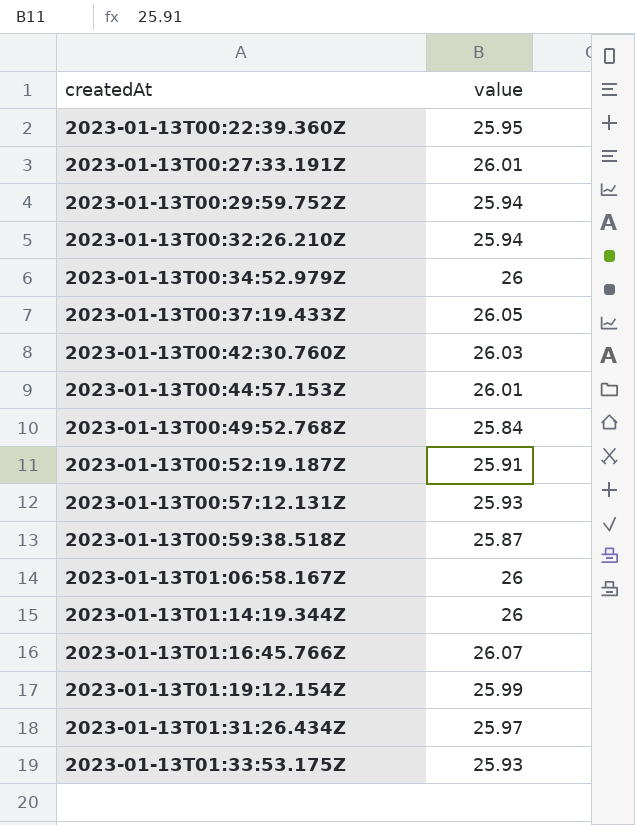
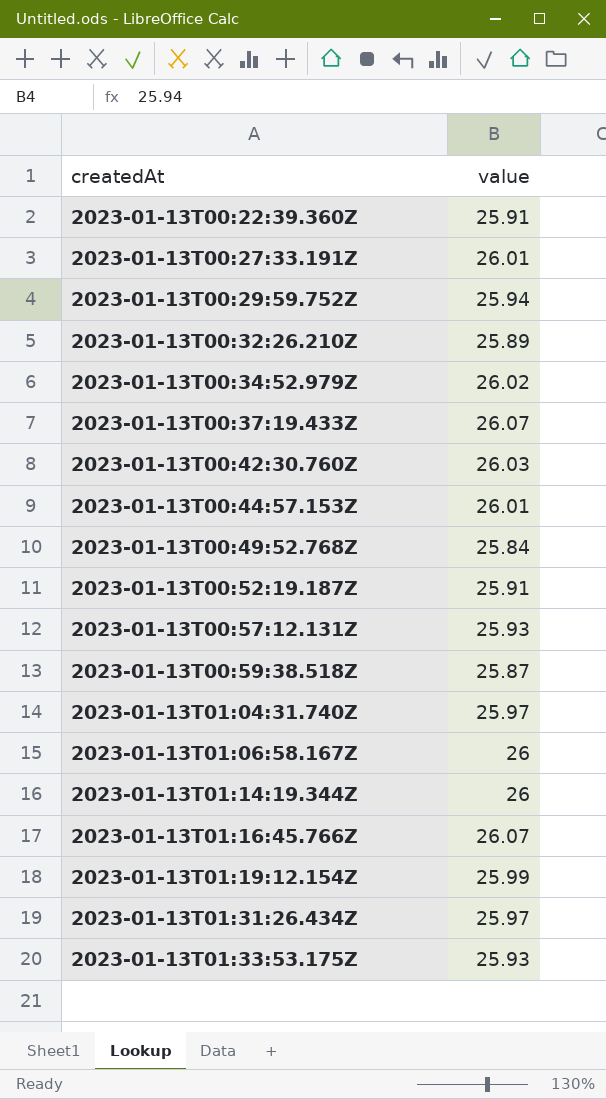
2023-01-13T00:22:39.360Z | value: 25.95 -> 25.91
2023-01-13T00:32:26.210Z | value: 25.94 -> 25.89
2023-01-13T00:34:52.979Z | value: 26 -> 26.02
2023-01-13T00:37:19.433Z | value: 26.05 -> 26.07
row 2023-01-13T01:04:31.740Z: none -> 25.97

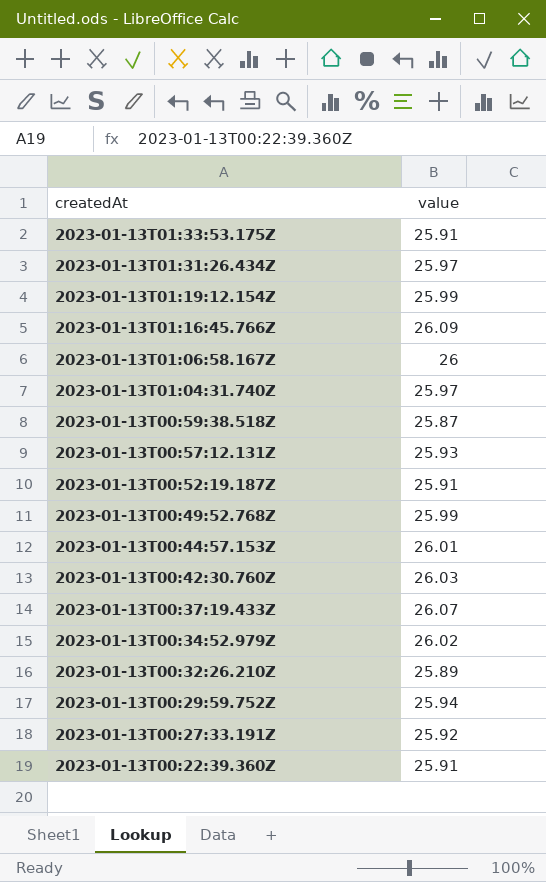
row order: createdAt ascending -> createdAt descending
row 2023-01-13T01:14:19.344Z: 26 -> none
2023-01-13T01:33:53.175Z | value: 25.93 -> 25.91
2023-01-13T01:16:45.766Z | value: 26.07 -> 26.09
2023-01-13T00:49:52.768Z | value: 25.84 -> 25.99
2023-01-13T00:27:33.191Z | value: 26.01 -> 25.92

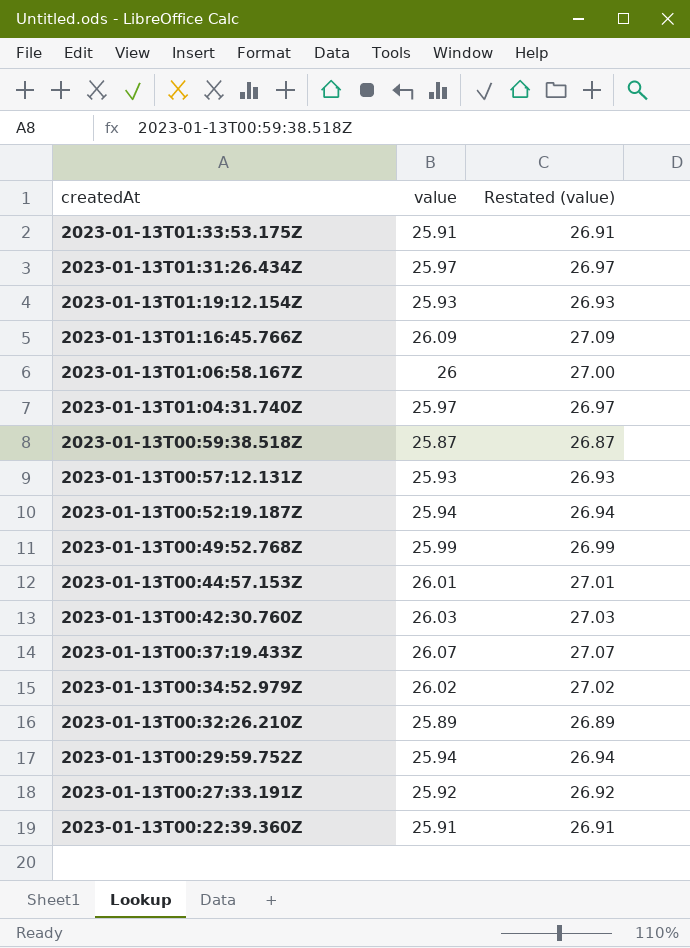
column Restated (value) | formula: none -> [value] + 1
2023-01-13T01:19:12.154Z | value: 25.99 -> 25.93
2023-01-13T00:52:19.187Z | value: 25.91 -> 25.94

